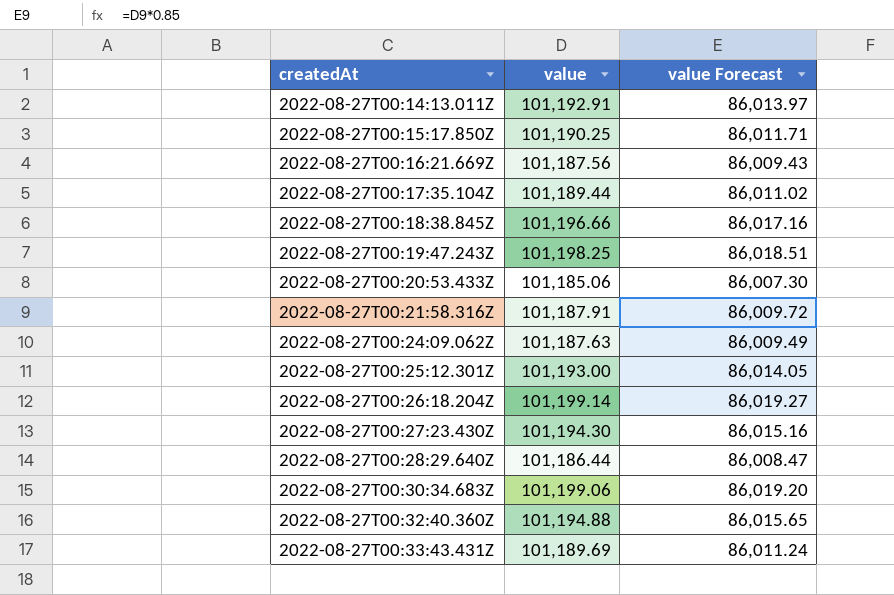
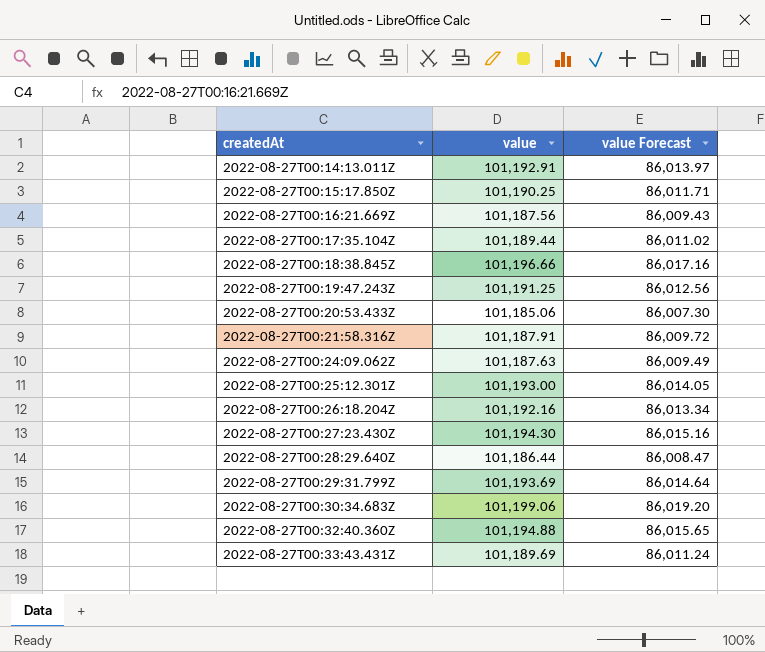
2022-08-27T00:19:47.243Z | value: 101,198.25 -> 101,191.25
2022-08-27T00:19:47.243Z | value Forecast: 86,018.51 -> 86,012.56
2022-08-27T00:26:18.204Z | value: 101,199.14 -> 101,192.16
2022-08-27T00:26:18.204Z | value Forecast: 86,019.27 -> 86,013.34
row 2022-08-27T00:29:31.799Z: none -> 101,193.69 | 86,014.64

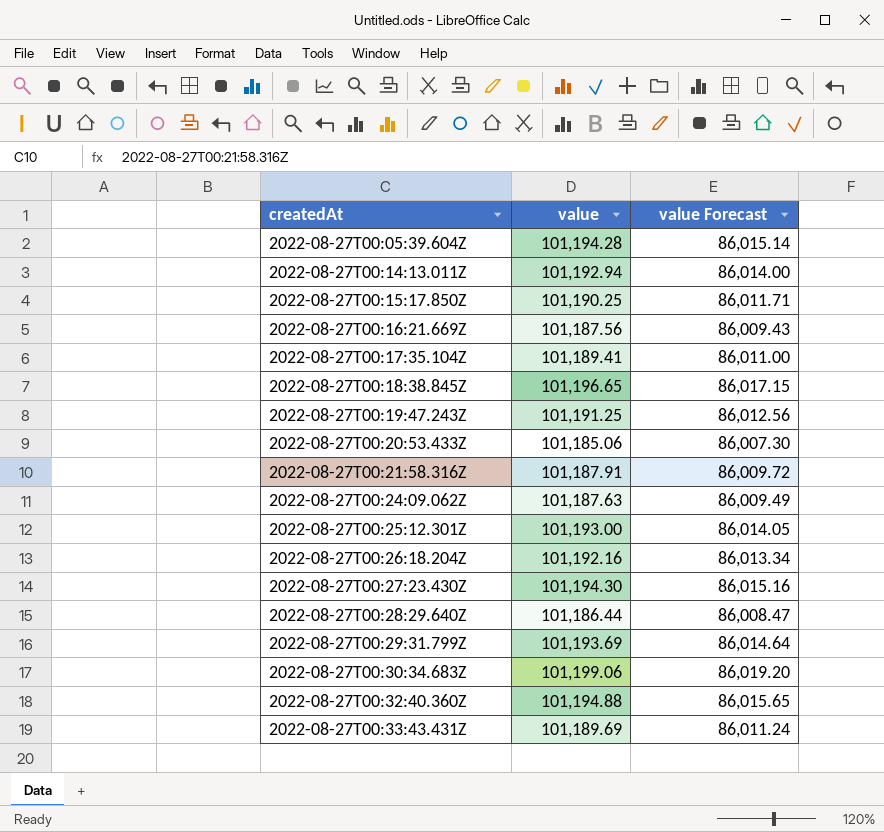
row 2022-08-27T00:05:39.604Z: none -> 101,194.28 | 86,015.14
2022-08-27T00:14:13.011Z | value: 101,192.91 -> 101,192.94
2022-08-27T00:14:13.011Z | value Forecast: 86,013.97 -> 86,014.00
2022-08-27T00:17:35.104Z | value: 101,189.44 -> 101,189.41
2022-08-27T00:17:35.104Z | value Forecast: 86,011.02 -> 86,011.00
2022-08-27T00:18:38.845Z | value: 101,196.66 -> 101,196.65
2022-08-27T00:18:38.845Z | value Forecast: 86,017.16 -> 86,017.15

